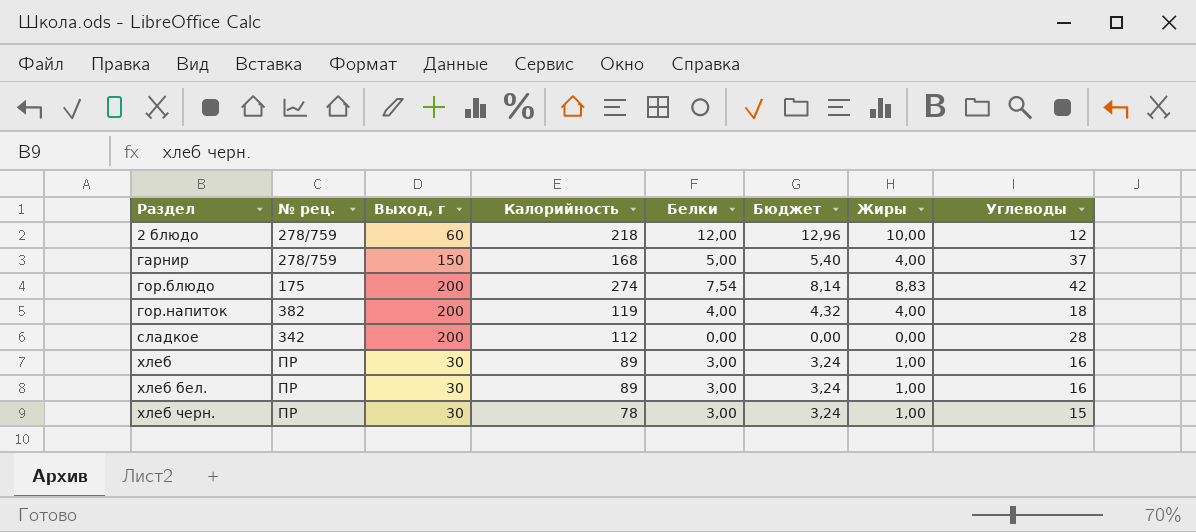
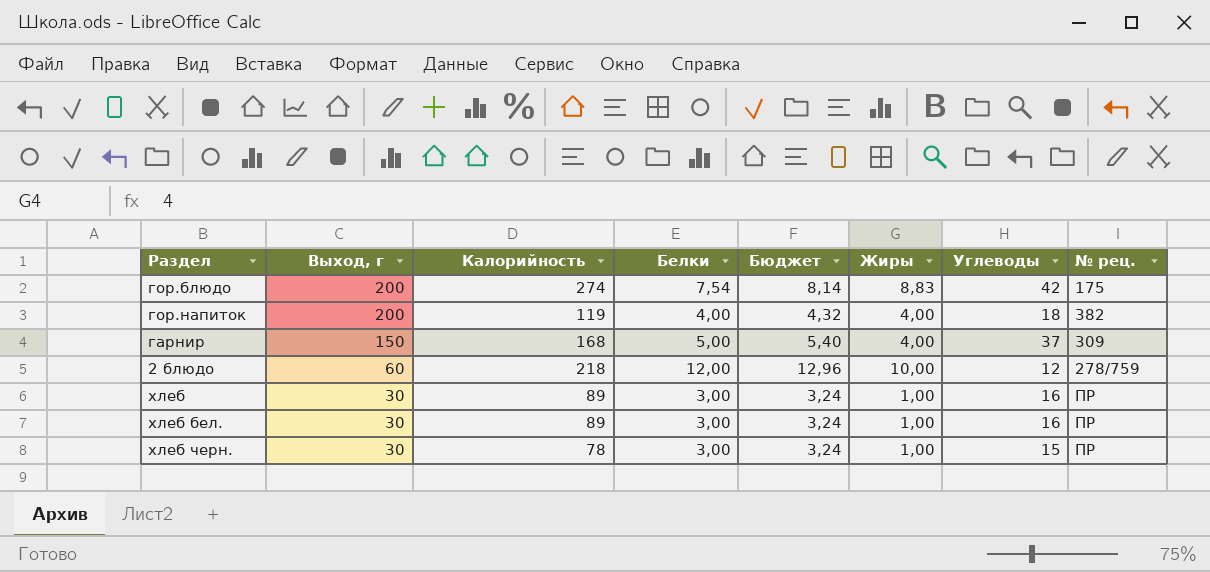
row order: Раздел ascending -> Выход, г descending
column № рец. | position: 2 -> 8
row сладкое: 342 | 200 | 112 | 0,00 | 0,00 | 0,00 | 28 -> none
гарнир | № рец.: 278/759 -> 309

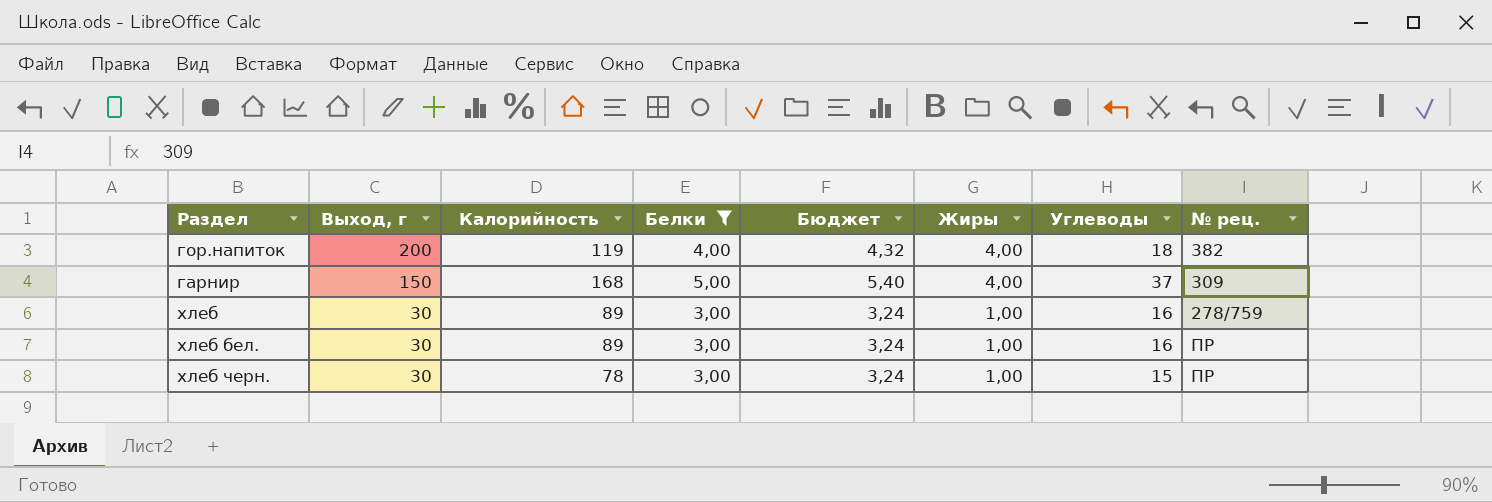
filter: none -> Белки <= 5,00
хлеб | № рец.: ПР -> 278/759

